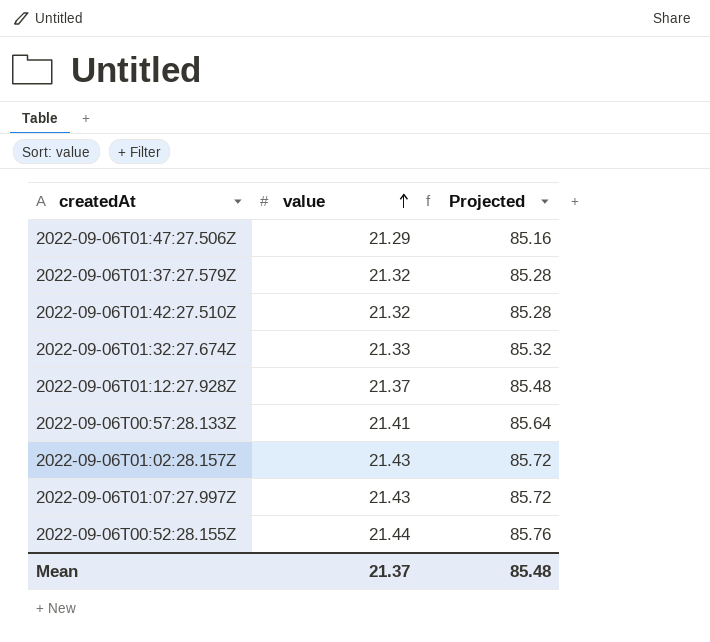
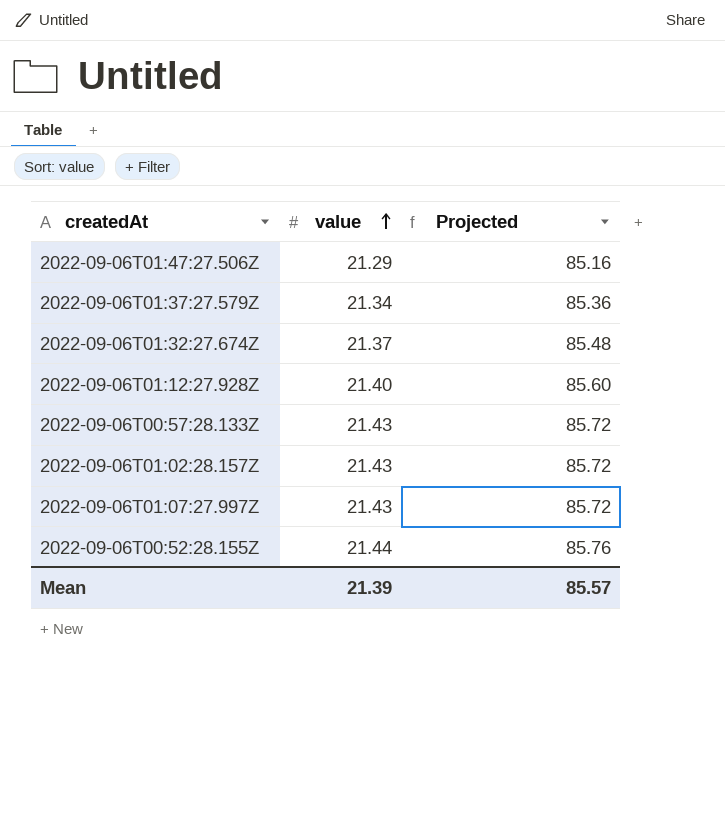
row 2022-09-06T01:42:27.510Z: 21.32 | 85.28 -> none
2022-09-06T01:37:27.579Z | value: 21.32 -> 21.34
2022-09-06T01:37:27.579Z | Projected: 85.28 -> 85.36
2022-09-06T01:32:27.674Z | value: 21.33 -> 21.37
2022-09-06T01:32:27.674Z | Projected: 85.32 -> 85.48
2022-09-06T01:12:27.928Z | value: 21.37 -> 21.40
2022-09-06T01:12:27.928Z | Projected: 85.48 -> 85.60
2022-09-06T00:57:28.133Z | value: 21.41 -> 21.43
2022-09-06T00:57:28.133Z | Projected: 85.64 -> 85.72
Mean | value: 21.37 -> 21.39
Mean | Projected: 85.48 -> 85.57

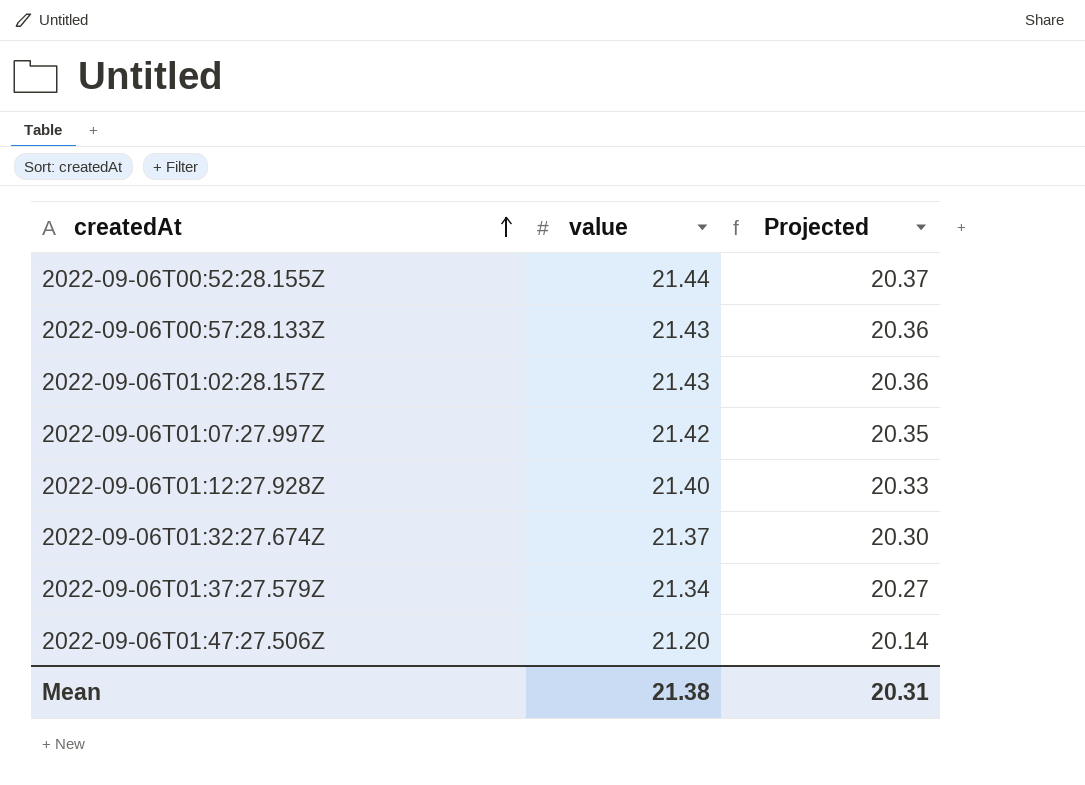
row order: value ascending -> createdAt ascending
column Projected | formula: [value] * 4 -> [value] * 0.95
2022-09-06T01:07:27.997Z | value: 21.43 -> 21.42
2022-09-06T01:47:27.506Z | value: 21.29 -> 21.20
Mean | value: 21.39 -> 21.38
Mean | Projected: 85.57 -> 20.31

